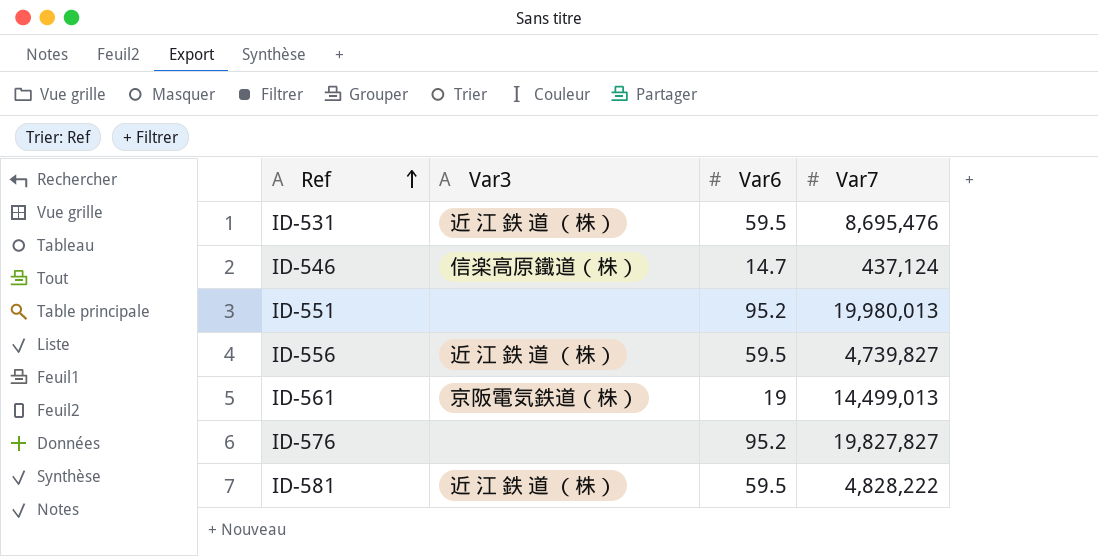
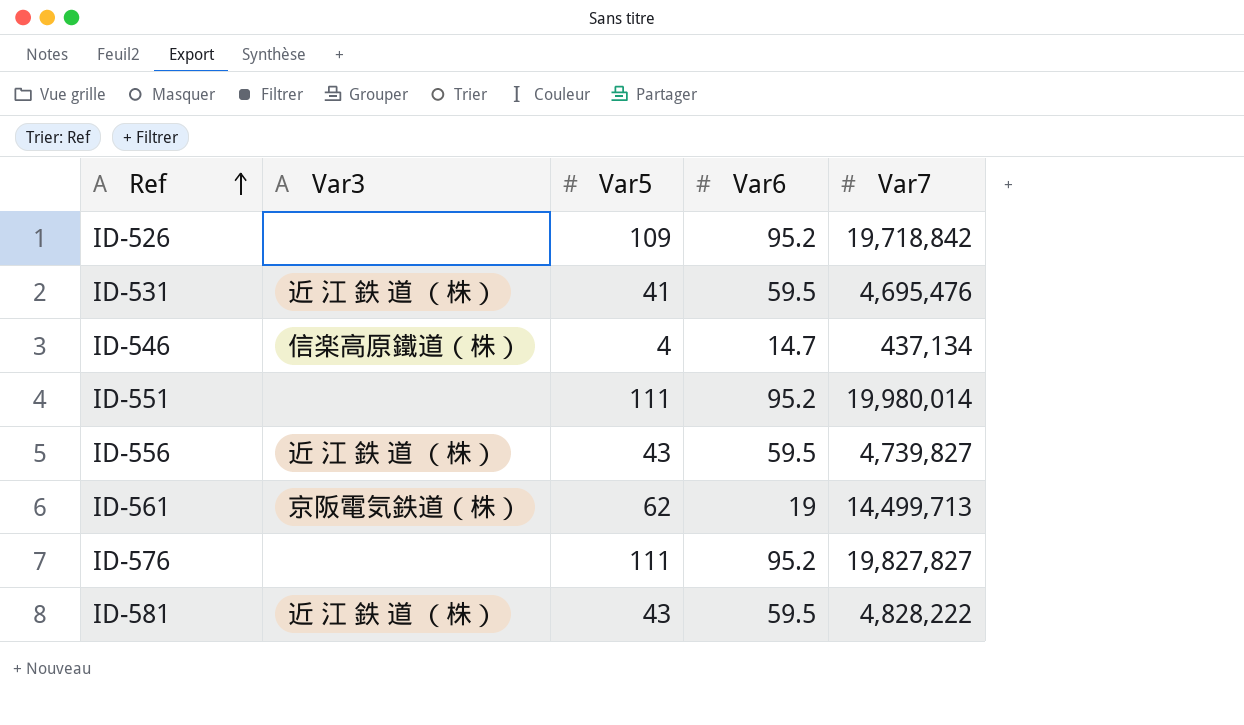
column Var5 | position: none -> 3
row ID-526: none -> none | 109 | 95.2 | 19,718,842
ID-531 | Var7: 8,695,476 -> 4,695,476
ID-546 | Var7: 437,124 -> 437,134
ID-551 | Var7: 19,980,013 -> 19,980,014
ID-561 | Var7: 14,499,013 -> 14,499,713

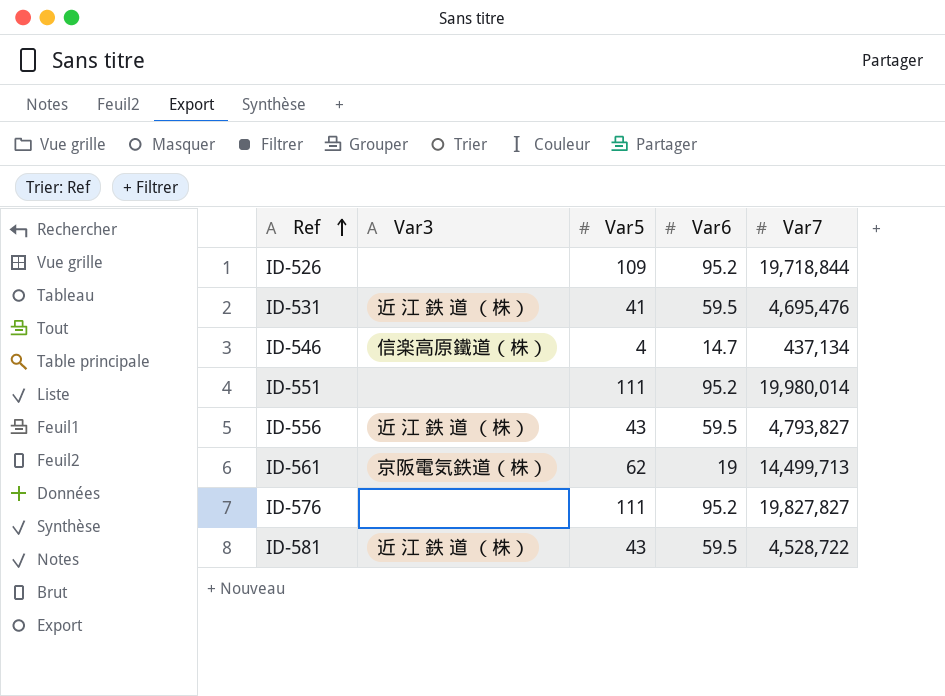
ID-526 | Var7: 19,718,842 -> 19,718,844
ID-556 | Var7: 4,739,827 -> 4,793,827
ID-581 | Var7: 4,828,222 -> 4,528,722

